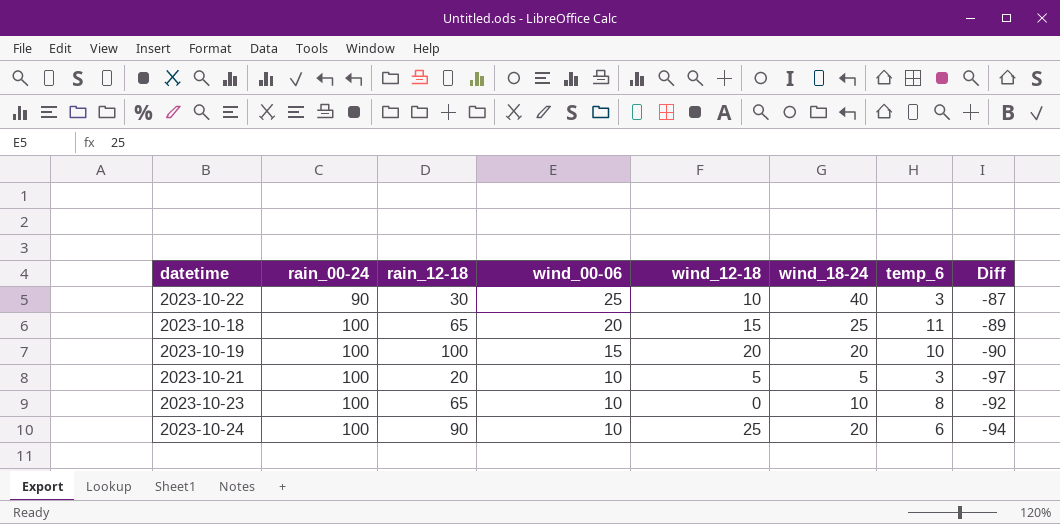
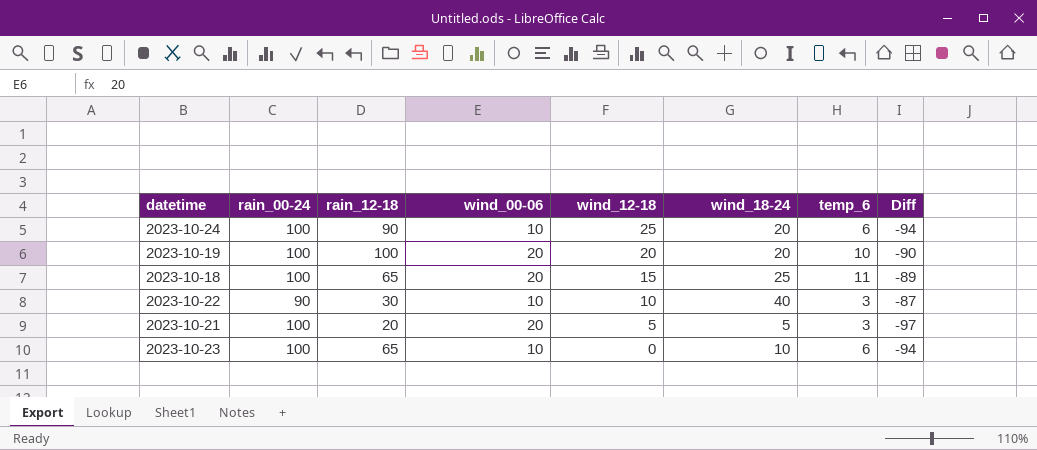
row order: rain_00-24 ascending -> wind_12-18 descending
2023-10-19 | wind_00-06: 15 -> 20
2023-10-22 | wind_00-06: 25 -> 10
2023-10-21 | wind_00-06: 10 -> 20
2023-10-23 | temp_6: 8 -> 6
2023-10-23 | Diff: -92 -> -94

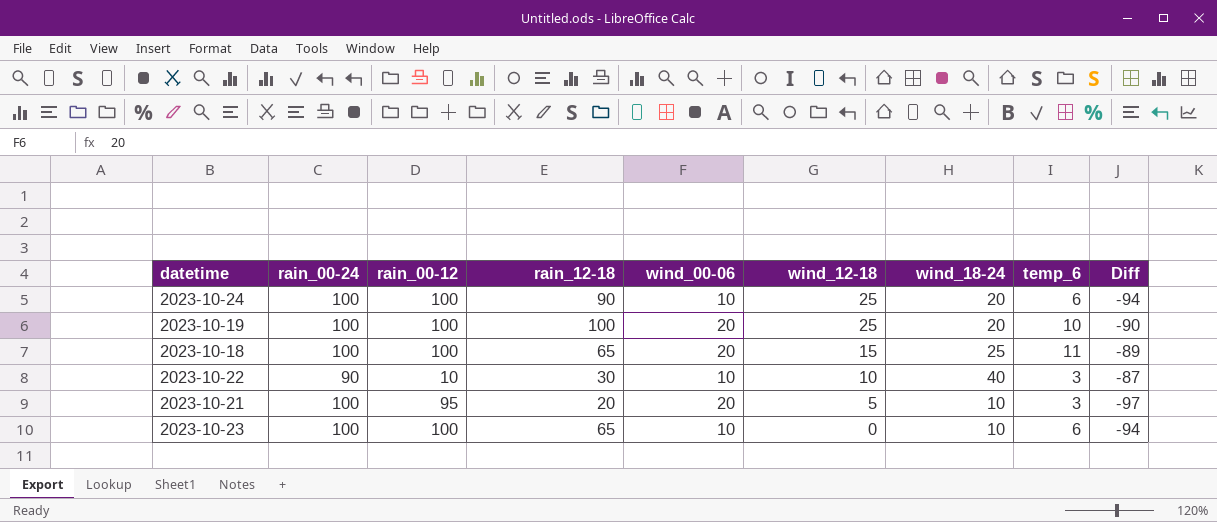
column rain_00-12 | position: none -> 3
2023-10-19 | wind_12-18: 20 -> 25
2023-10-21 | wind_18-24: 5 -> 10

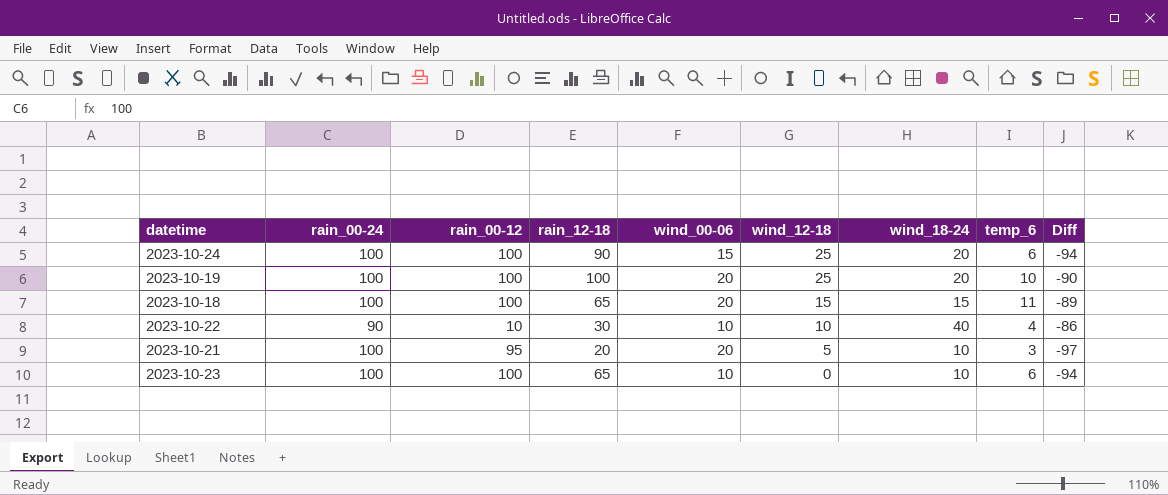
2023-10-24 | wind_00-06: 10 -> 15
2023-10-18 | wind_18-24: 25 -> 15
2023-10-22 | temp_6: 3 -> 4
2023-10-22 | Diff: -87 -> -86

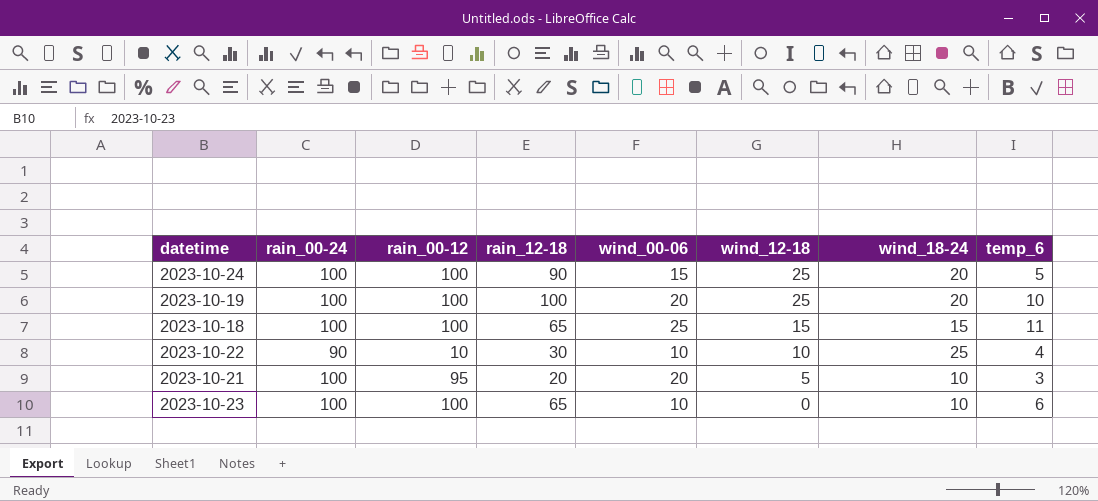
column Diff | formula: [temp_6] - [rain_00-24] -> none
2023-10-24 | temp_6: 6 -> 5
2023-10-18 | wind_00-06: 20 -> 25
2023-10-22 | wind_18-24: 40 -> 25

